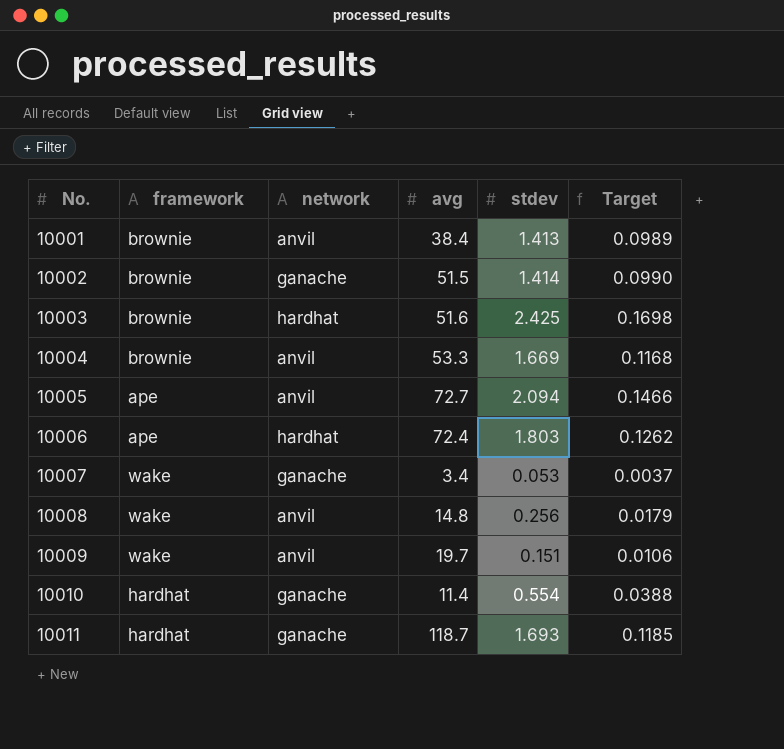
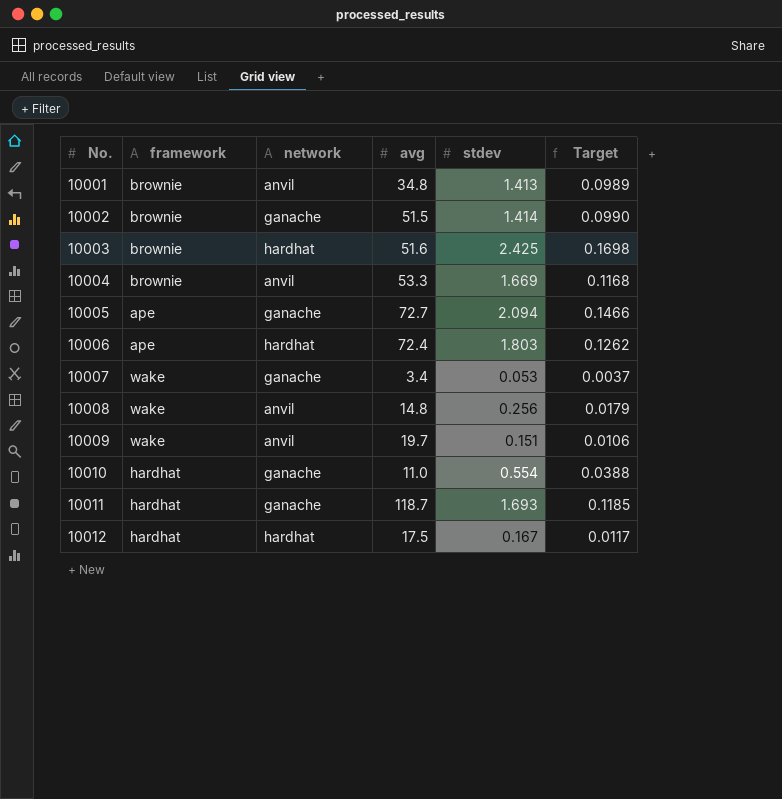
10001 | avg: 38.4 -> 34.8
10005 | network: anvil -> ganache
10010 | avg: 11.4 -> 11.0
row 10012: none -> hardhat | hardhat | 17.5 | 0.167 | 0.0117

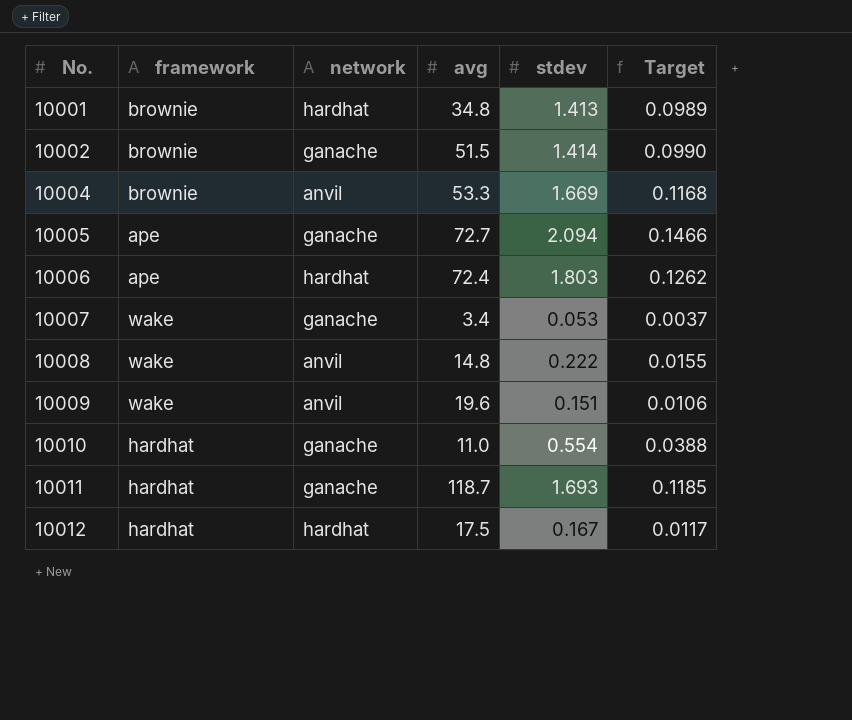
row 10003: brownie | hardhat | 51.6 | 2.425 | 0.1698 -> none
10001 | network: anvil -> hardhat
10008 | stdev: 0.256 -> 0.222
10008 | Target: 0.0179 -> 0.0155
10009 | avg: 19.7 -> 19.6

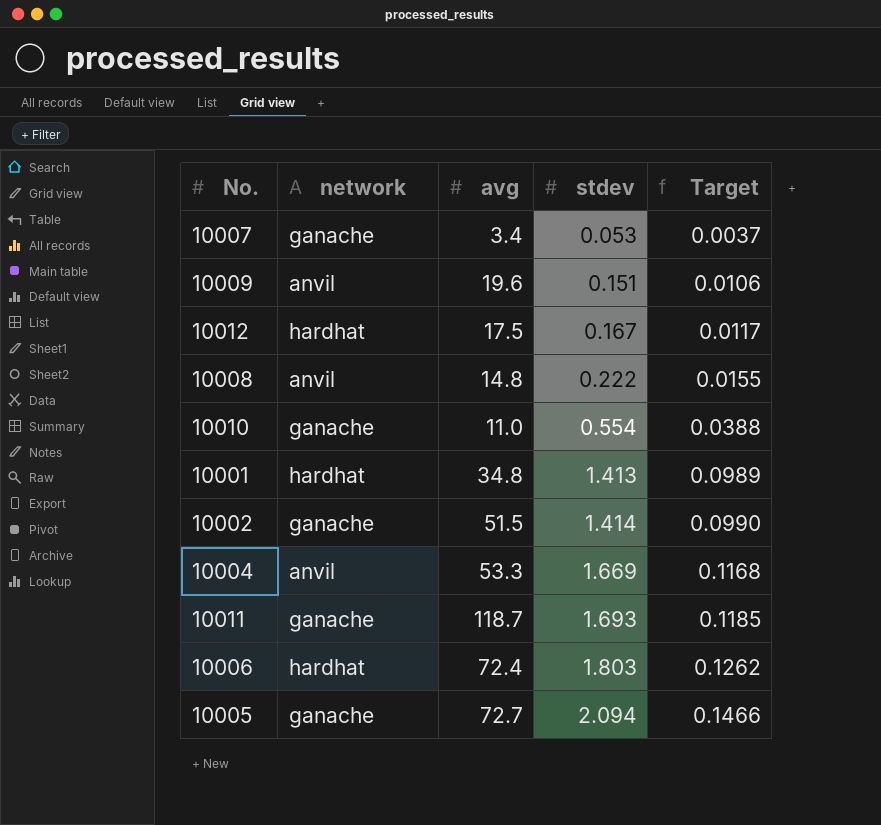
row order: No. ascending -> stdev ascending
column framework | position: 2 -> none

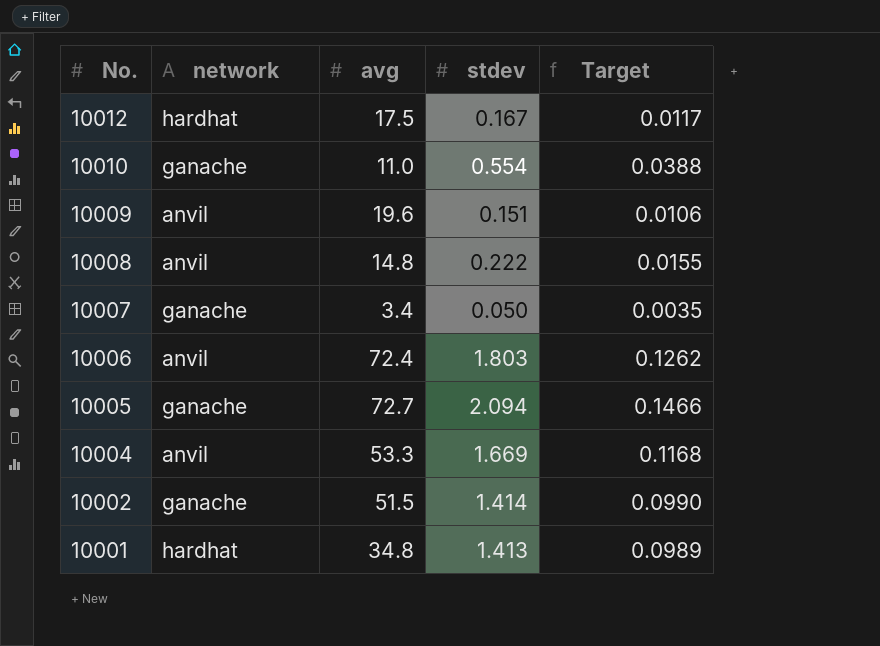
row order: stdev ascending -> No. descending
row 10011: ganache | 118.7 | 1.693 | 0.1185 -> none
10007 | stdev: 0.053 -> 0.050
10007 | Target: 0.0037 -> 0.0035
10006 | network: hardhat -> anvil

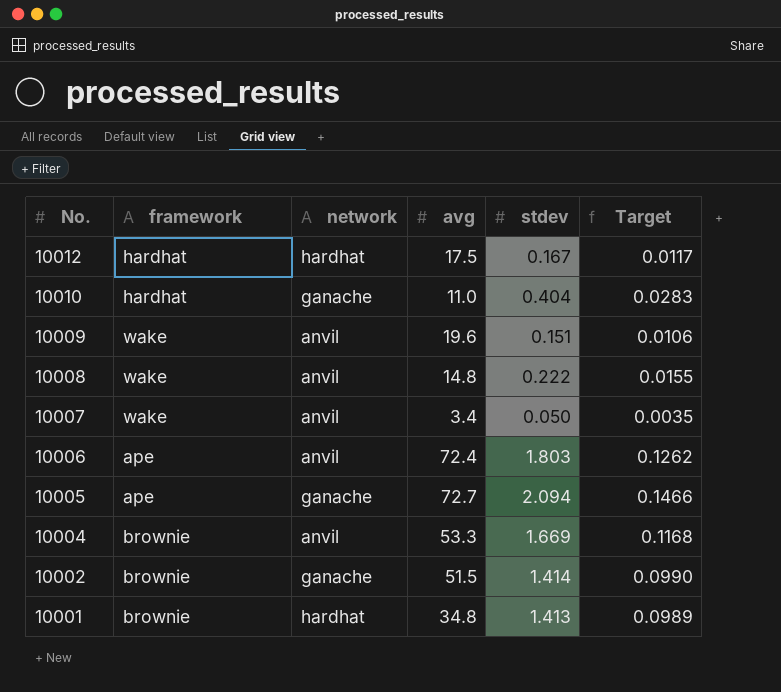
column framework | position: none -> 2
10010 | stdev: 0.554 -> 0.404
10010 | Target: 0.0388 -> 0.0283
10007 | network: ganache -> anvil

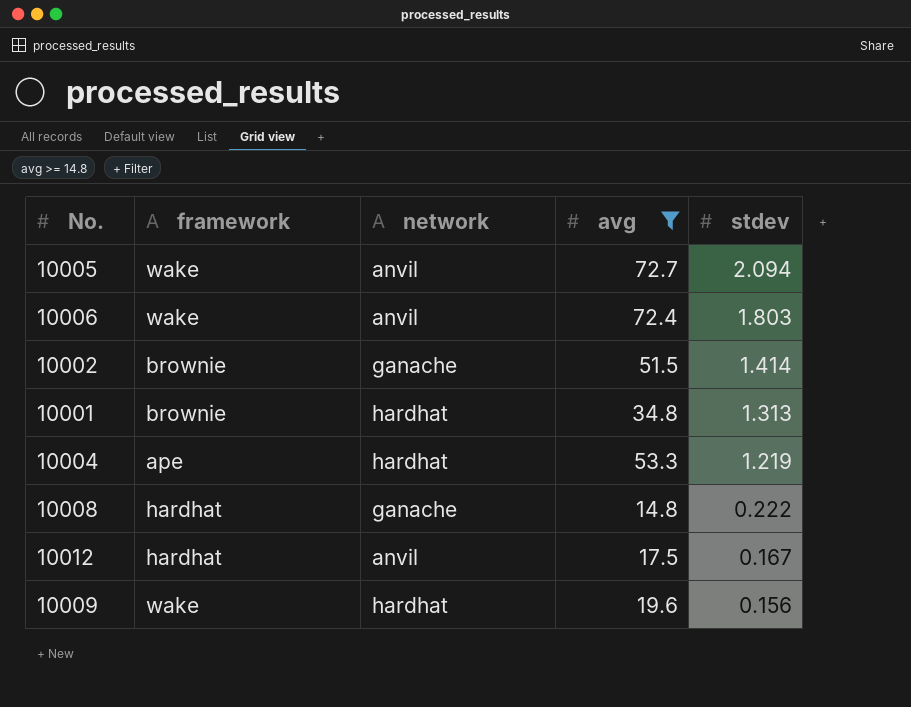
filter: none -> avg >= 14.8
row order: No. descending -> stdev descending
column Target | formula: [stdev] * 0.07 -> none
10005 | framework: ape -> wake
10005 | network: ganache -> anvil
10006 | framework: ape -> wake
10001 | stdev: 1.413 -> 1.313
10004 | framework: brownie -> ape
10004 | network: anvil -> hardhat
10004 | stdev: 1.669 -> 1.219
10008 | framework: wake -> hardhat
10008 | network: anvil -> ganache
10012 | network: hardhat -> anvil
10009 | network: anvil -> hardhat
10009 | stdev: 0.151 -> 0.156

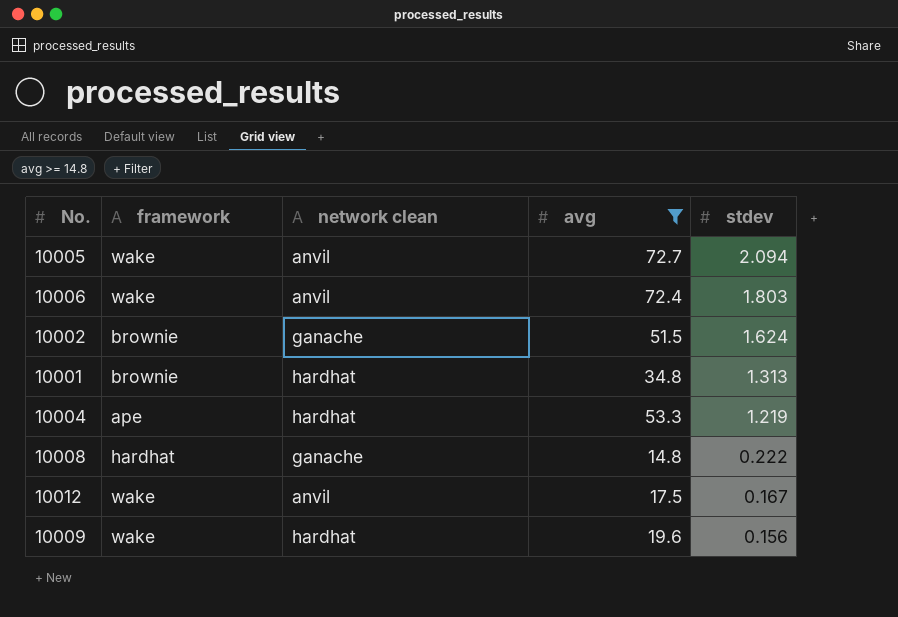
column name: network -> network clean
10002 | stdev: 1.414 -> 1.624
10012 | framework: hardhat -> wake

